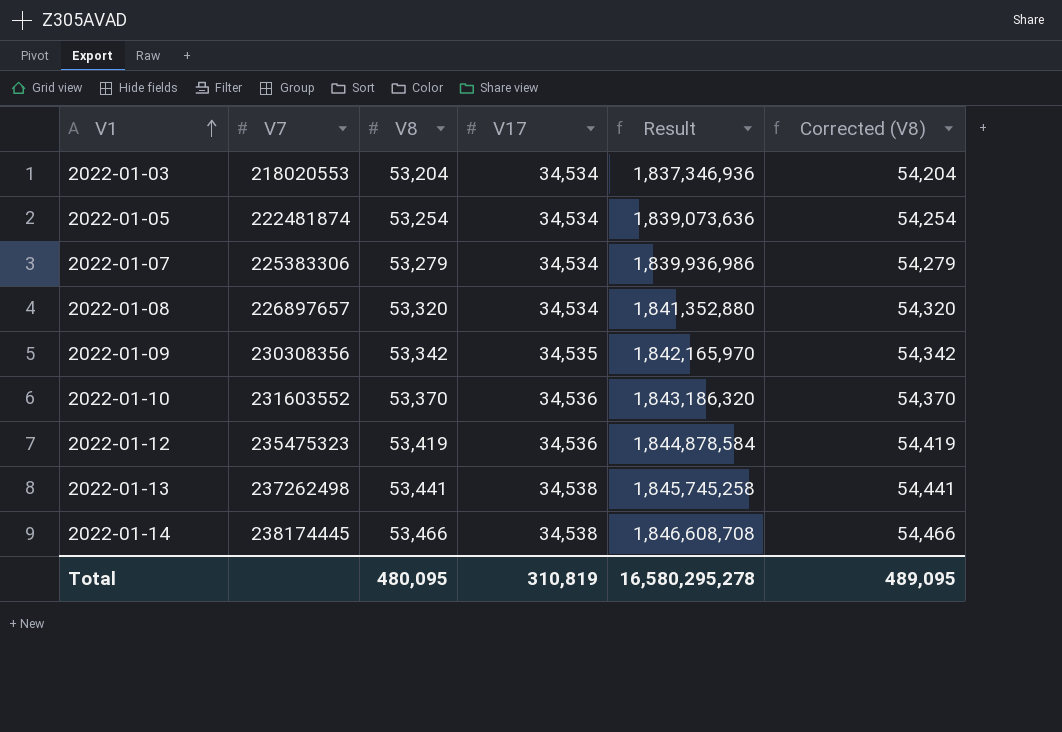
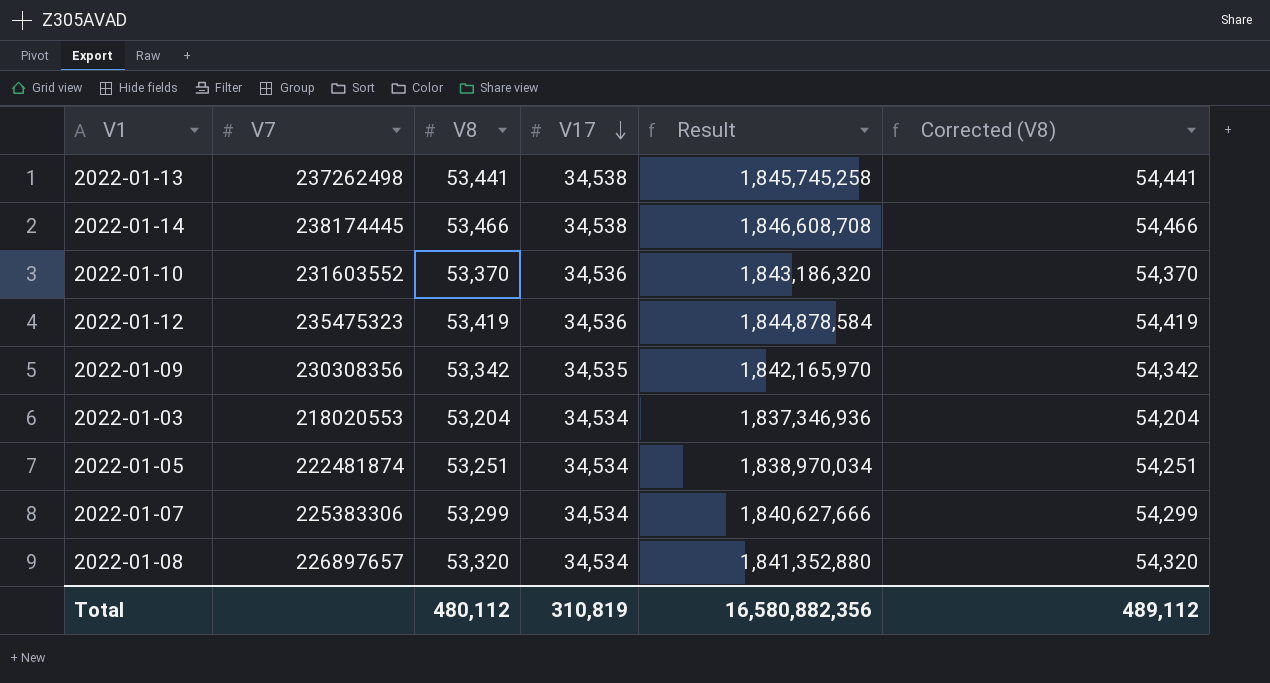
row order: V1 ascending -> V17 descending
2022-01-05 | V8: 53,254 -> 53,251
2022-01-05 | Result: 1,839,073,636 -> 1,838,970,034
2022-01-05 | Corrected (V8): 54,254 -> 54,251
2022-01-07 | V8: 53,279 -> 53,299
2022-01-07 | Result: 1,839,936,986 -> 1,840,627,666
2022-01-07 | Corrected (V8): 54,279 -> 54,299
Total | V8: 480,095 -> 480,112
Total | Result: 16,580,295,278 -> 16,580,882,356
Total | Corrected (V8): 489,095 -> 489,112

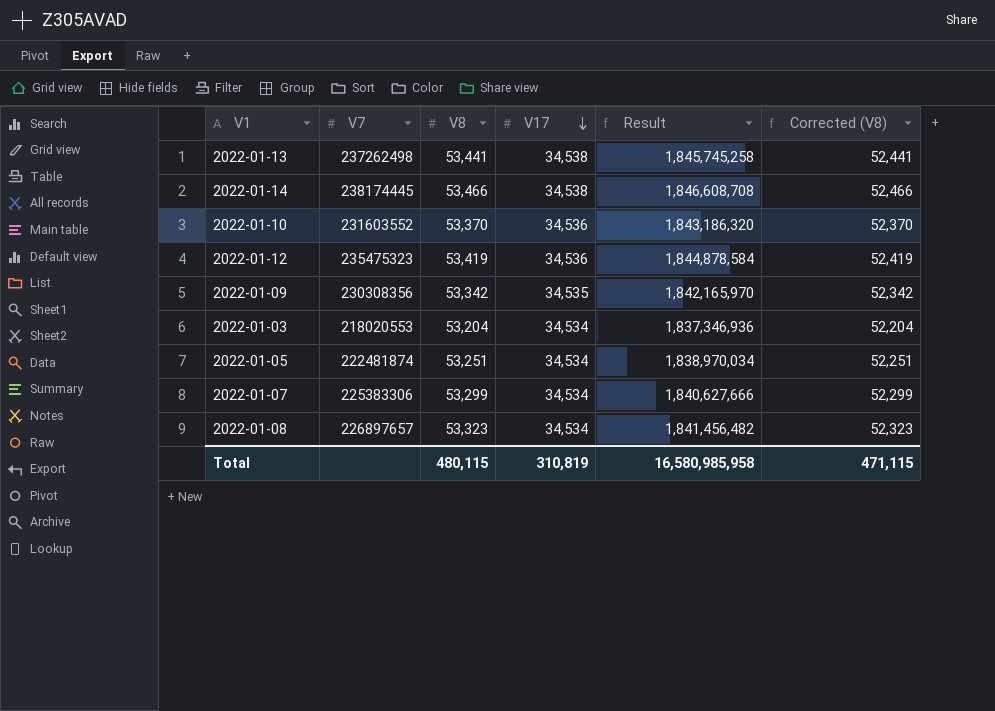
column Corrected (V8) | formula: [V8] + 1000 -> [V8] - 1000
2022-01-08 | V8: 53,320 -> 53,323
2022-01-08 | Result: 1,841,352,880 -> 1,841,456,482
Total | V8: 480,112 -> 480,115
Total | Result: 16,580,882,356 -> 16,580,985,958
Total | Corrected (V8): 489,112 -> 471,115

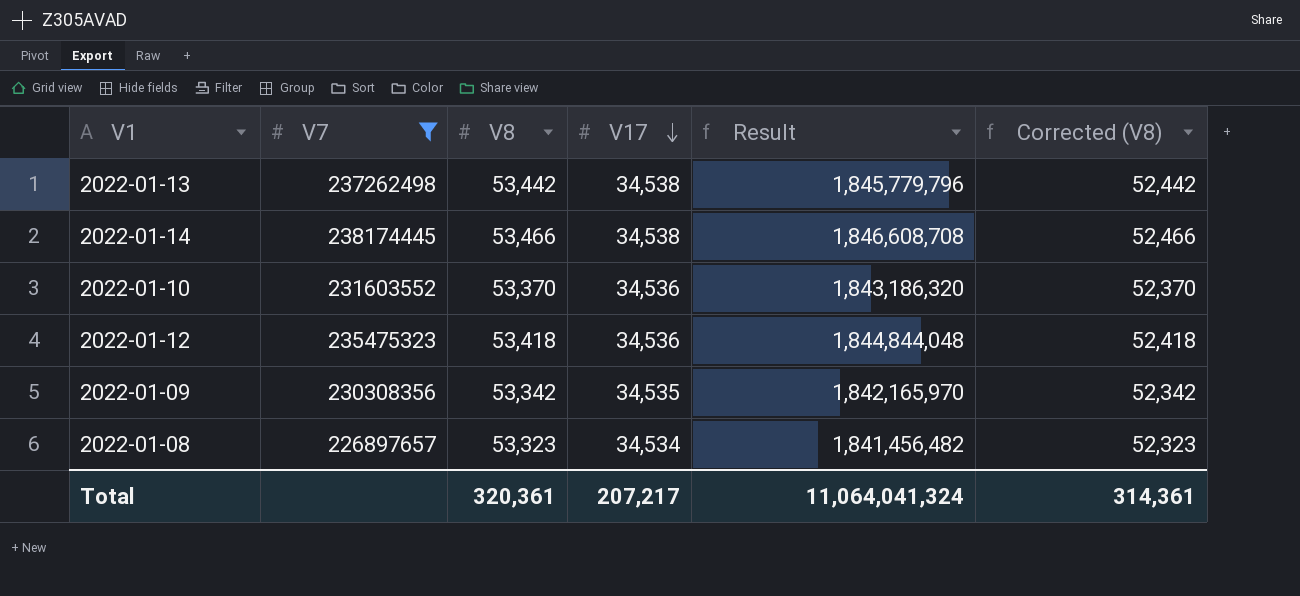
filter: none -> V7 >= 226897657
2022-01-13 | V8: 53,441 -> 53,442
2022-01-13 | Result: 1,845,745,258 -> 1,845,779,796
2022-01-13 | Corrected (V8): 52,441 -> 52,442
2022-01-12 | V8: 53,419 -> 53,418
2022-01-12 | Result: 1,844,878,584 -> 1,844,844,048
2022-01-12 | Corrected (V8): 52,419 -> 52,418
Total | V8: 480,115 -> 320,361
Total | V17: 310,819 -> 207,217
Total | Result: 16,580,985,958 -> 11,064,041,324
Total | Corrected (V8): 471,115 -> 314,361

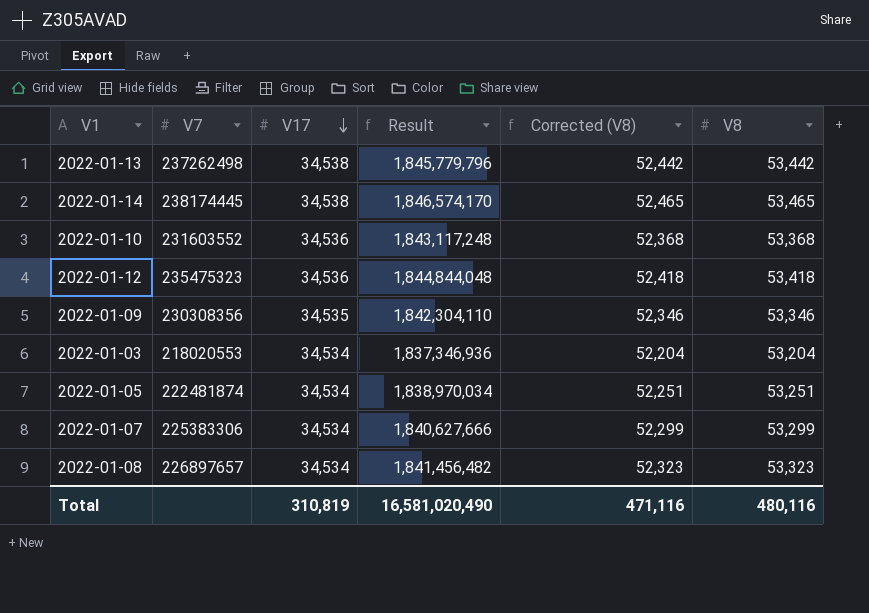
filter: V7 >= 226897657 -> none
column V8 | position: 3 -> 6
2022-01-14 | Result: 1,846,608,708 -> 1,846,574,170
2022-01-14 | Corrected (V8): 52,466 -> 52,465
2022-01-14 | V8: 53,466 -> 53,465
2022-01-10 | Result: 1,843,186,320 -> 1,843,117,248
2022-01-10 | Corrected (V8): 52,370 -> 52,368
2022-01-10 | V8: 53,370 -> 53,368
2022-01-09 | Result: 1,842,165,970 -> 1,842,304,110
2022-01-09 | Corrected (V8): 52,342 -> 52,346
2022-01-09 | V8: 53,342 -> 53,346
Total | V17: 207,217 -> 310,819
Total | Result: 11,064,041,324 -> 16,581,020,490
Total | Corrected (V8): 314,361 -> 471,116
Total | V8: 320,361 -> 480,116

